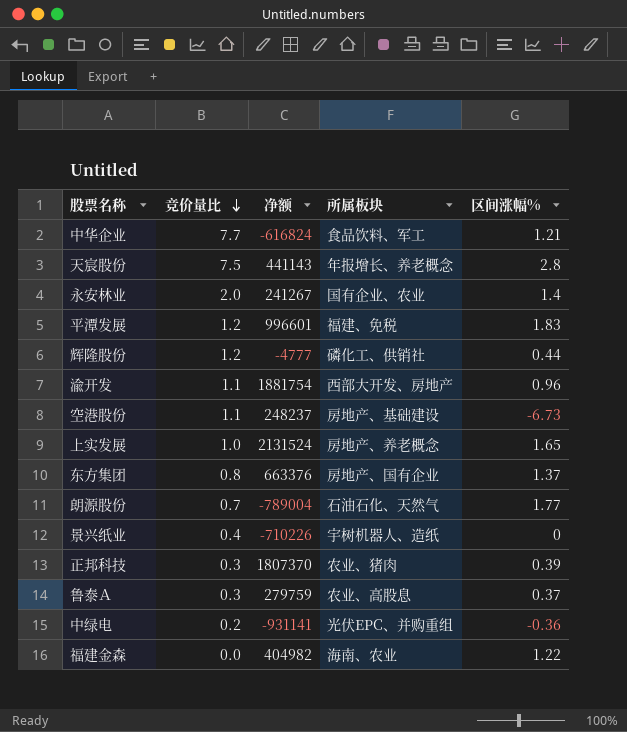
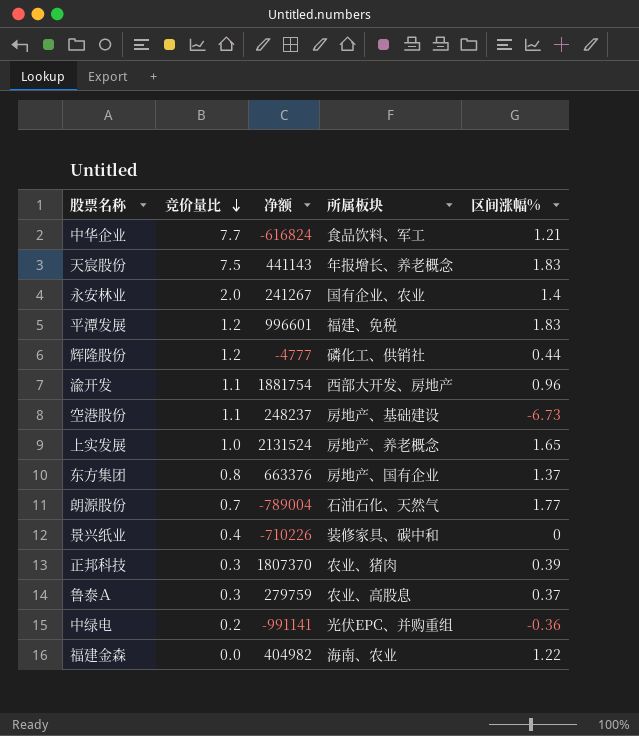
天宸股份 | 区间涨幅%: 2.8 -> 1.83
景兴纸业 | 所属板块: 宇树机器人、造纸 -> 装修家具、碳中和
中绿电 | 净额: -931141 -> -991141

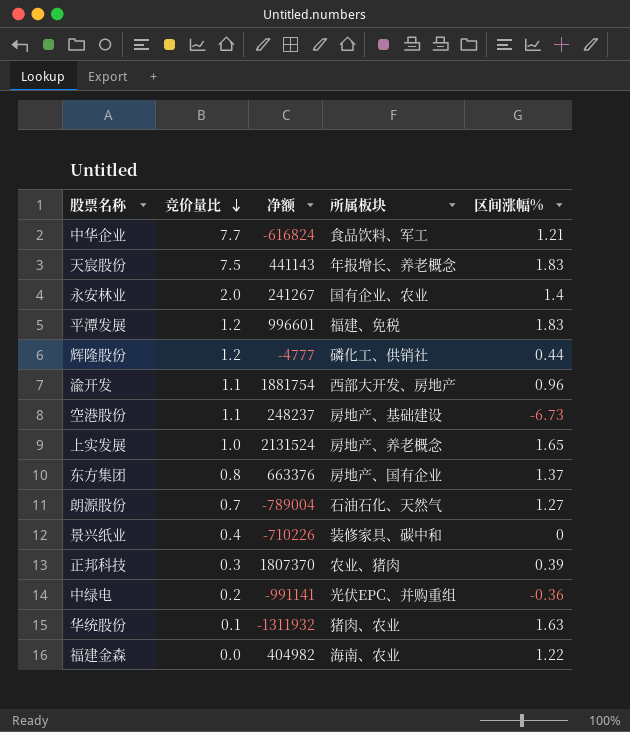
row 鲁泰Ａ: 0.3 | 279759 | 农业、高股息 | 0.37 -> none
朗源股份 | 区间涨幅%: 1.77 -> 1.27
row 华统股份: none -> 0.1 | -1311932 | 猪肉、农业 | 1.63

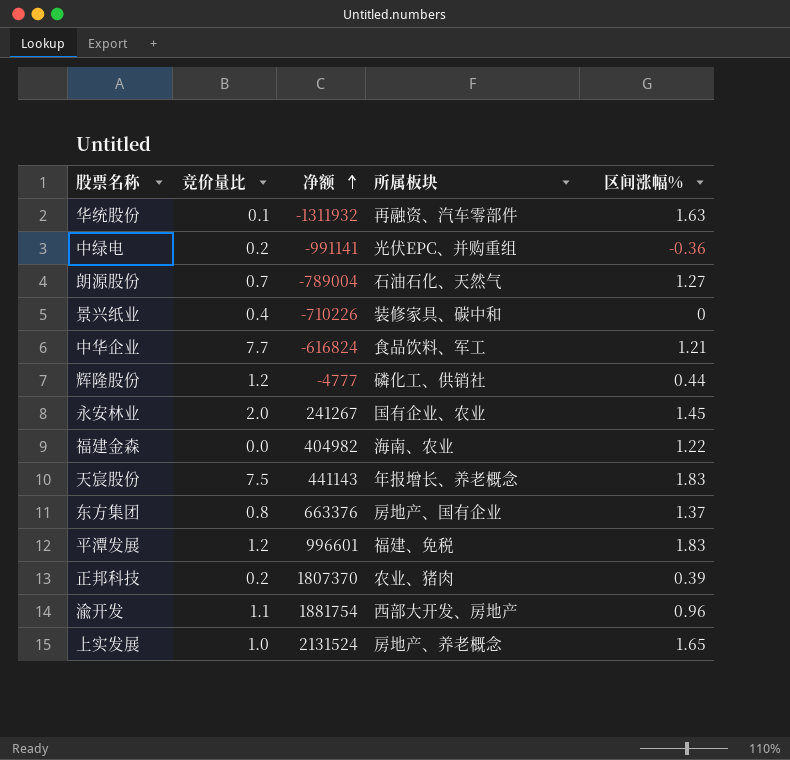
row order: 竞价量比 descending -> 净额 ascending
row 空港股份: 1.1 | 248237 | 房地产、基础建设 | -6.73 -> none
华统股份 | 所属板块: 猪肉、农业 -> 再融资、汽车零部件
永安林业 | 区间涨幅%: 1.4 -> 1.45
正邦科技 | 竞价量比: 0.3 -> 0.2

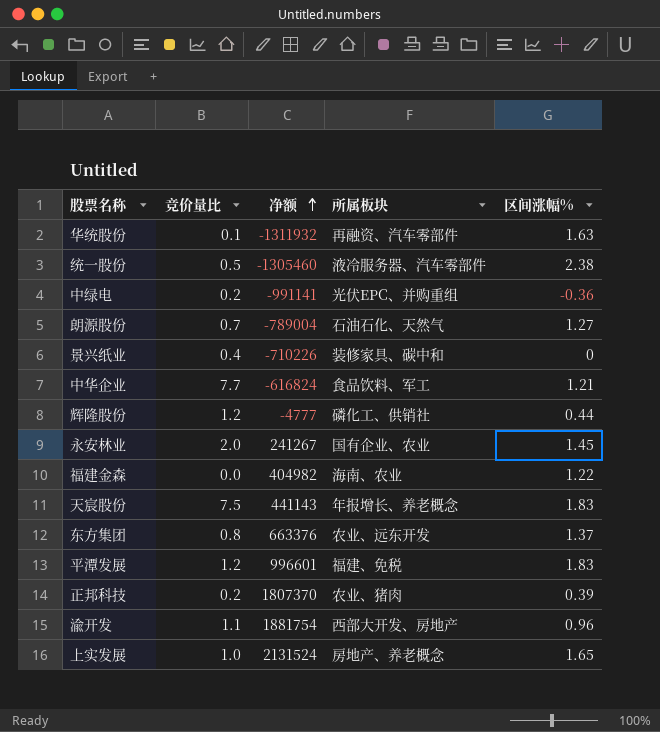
row 统一股份: none -> 0.5 | -1305460 | 液冷服务器、汽车零部件 | 2.38
东方集团 | 所属板块: 房地产、国有企业 -> 农业、远东开发

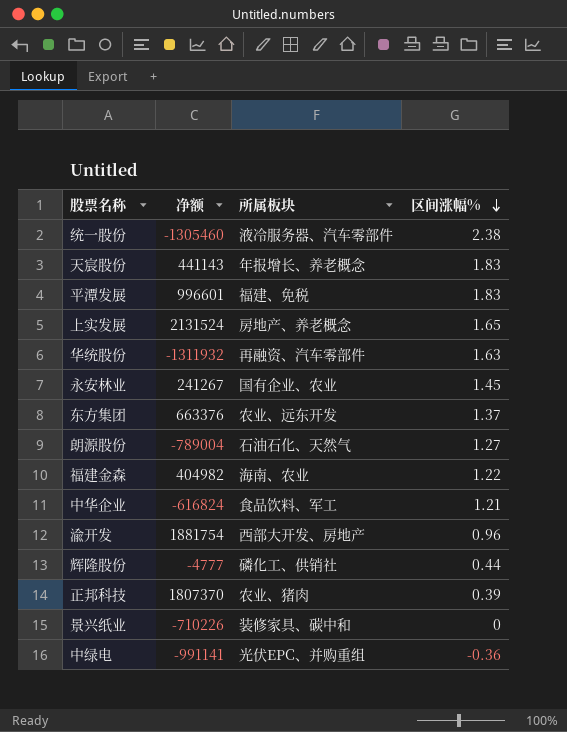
row order: 净额 ascending -> 区间涨幅% descending
column 竞价量比 | position: 2 -> none

